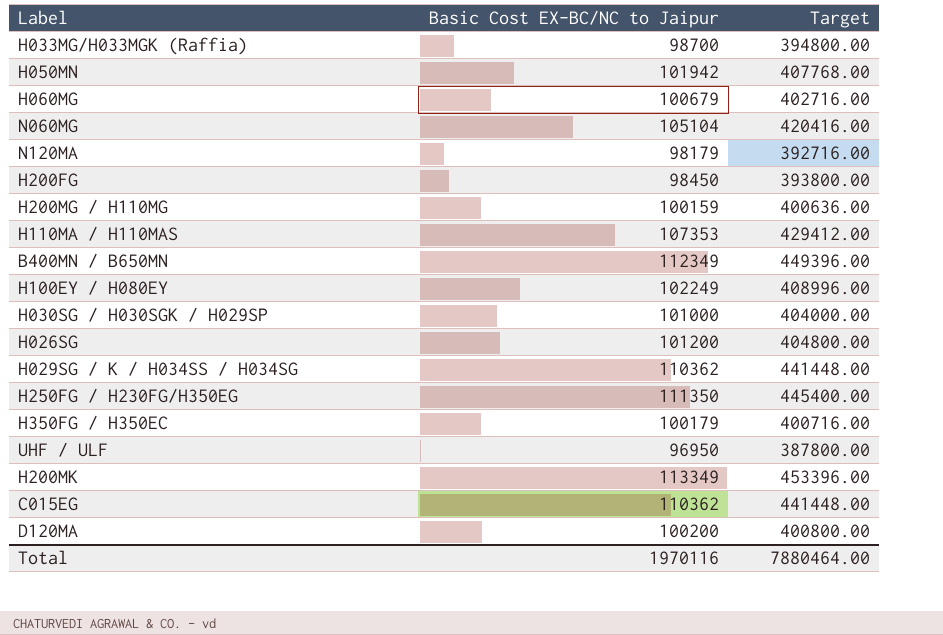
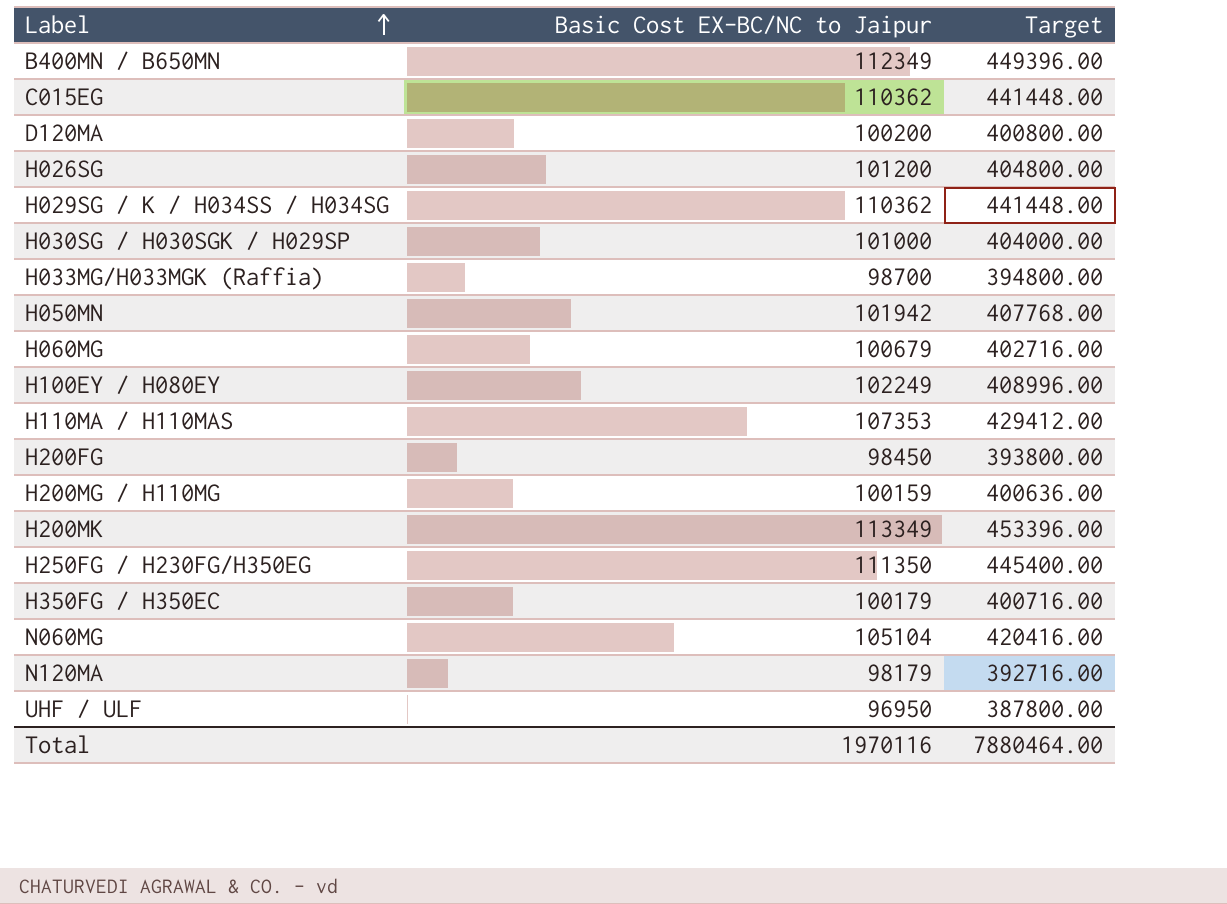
row order: none -> Label ascending

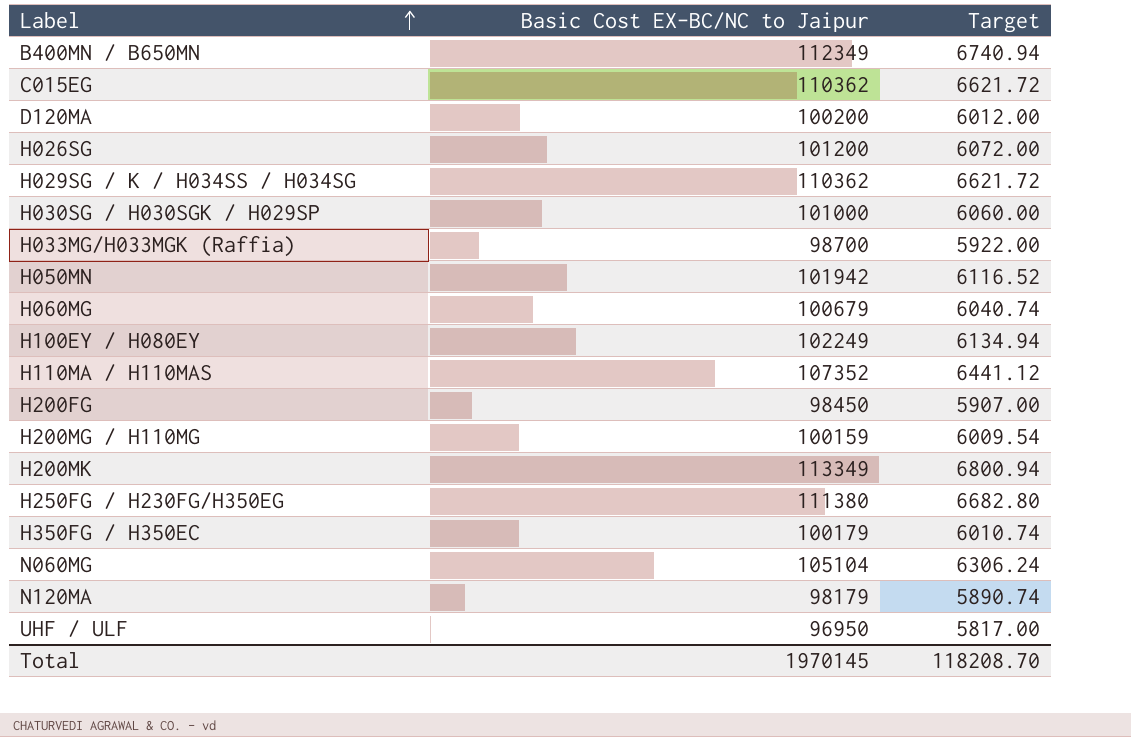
column Target | formula: [Basic Cost EX-BC/NC to Jaipur] * 4 -> [Basic Cost EX-BC/NC to Jaipur] * 0.06
H110MA / H110MAS | Basic Cost EX-BC/NC to Jaipur: 107353 -> 107352
H250FG / H230FG/H350EG | Basic Cost EX-BC/NC to Jaipur: 111350 -> 111380
Total | Basic Cost EX-BC/NC to Jaipur: 1970116 -> 1970145
Total | Target: 7880464.00 -> 118208.70

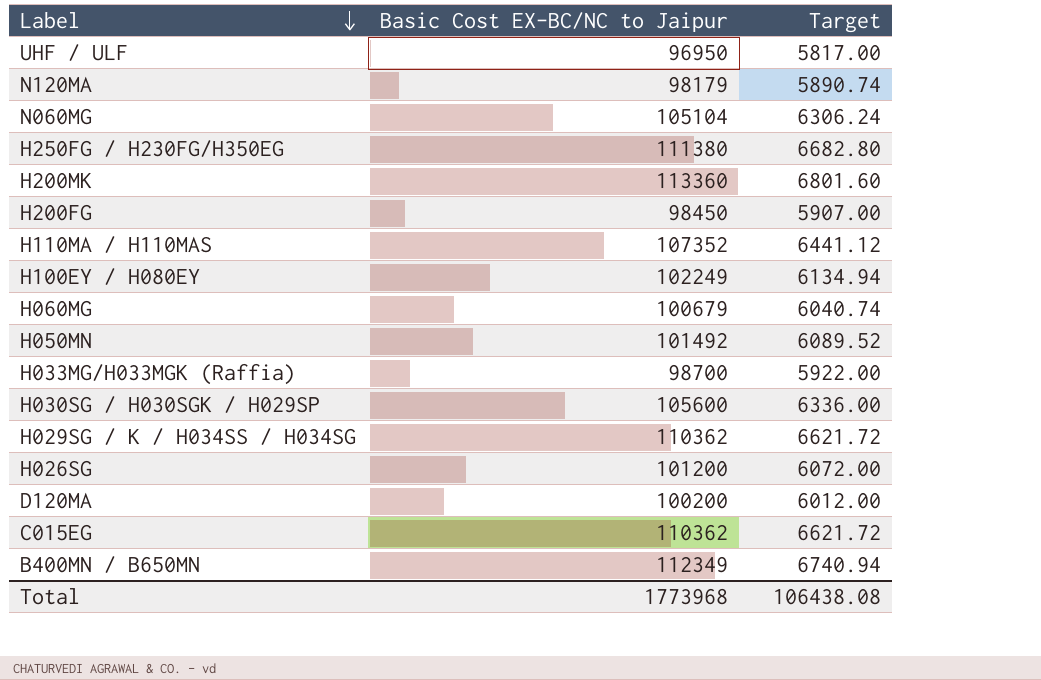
row order: Label ascending -> Label descending
row H200MG / H110MG: 100159 | 6009.54 -> none
row H350FG / H350EC: 100179 | 6010.74 -> none
H200MK | Basic Cost EX-BC/NC to Jaipur: 113349 -> 113360
H200MK | Target: 6800.94 -> 6801.60
H050MN | Basic Cost EX-BC/NC to Jaipur: 101942 -> 101492
H050MN | Target: 6116.52 -> 6089.52
H030SG / H030SGK / H029SP | Basic Cost EX-BC/NC to Jaipur: 101000 -> 105600
H030SG / H030SGK / H029SP | Target: 6060.00 -> 6336.00
Total | Basic Cost EX-BC/NC to Jaipur: 1970145 -> 1773968
Total | Target: 118208.70 -> 106438.08

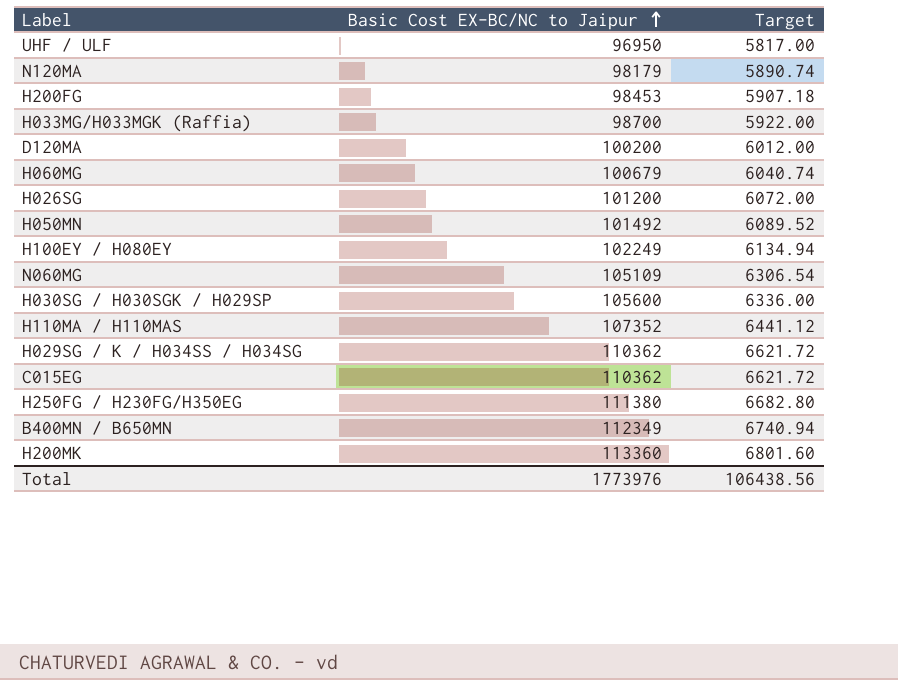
row order: Label descending -> Basic Cost EX-BC/NC to Jaipur ascending
H200FG | Basic Cost EX-BC/NC to Jaipur: 98450 -> 98453
H200FG | Target: 5907.00 -> 5907.18
N060MG | Basic Cost EX-BC/NC to Jaipur: 105104 -> 105109
N060MG | Target: 6306.24 -> 6306.54
Total | Basic Cost EX-BC/NC to Jaipur: 1773968 -> 1773976
Total | Target: 106438.08 -> 106438.56

